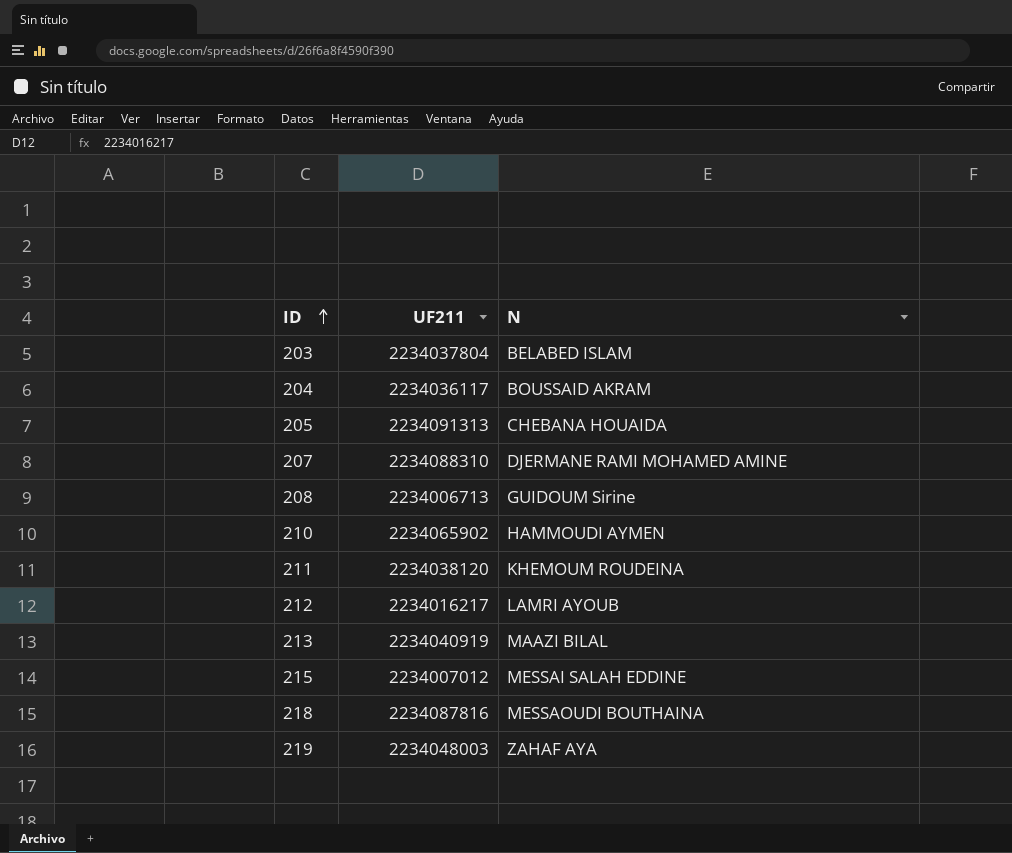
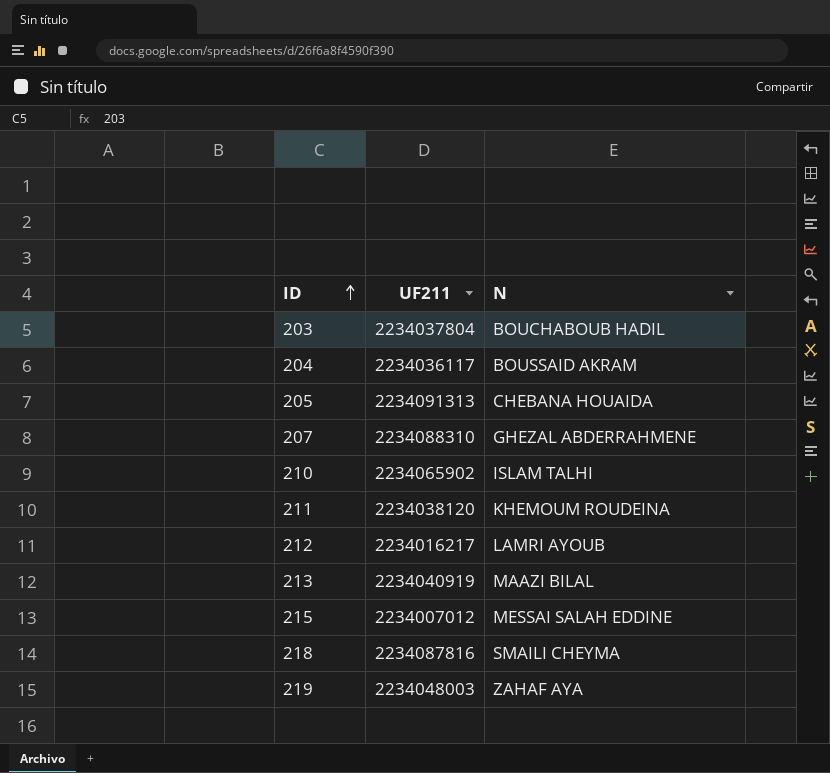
row 208: 2234006713 | GUIDOUM Sirine -> none
203 | N: BELABED ISLAM -> BOUCHABOUB HADIL
207 | N: DJERMANE RAMI MOHAMED AMINE -> GHEZAL ABDERRAHMENE
210 | N: HAMMOUDI AYMEN -> ISLAM TALHI
218 | N: MESSAOUDI BOUTHAINA -> SMAILI CHEYMA

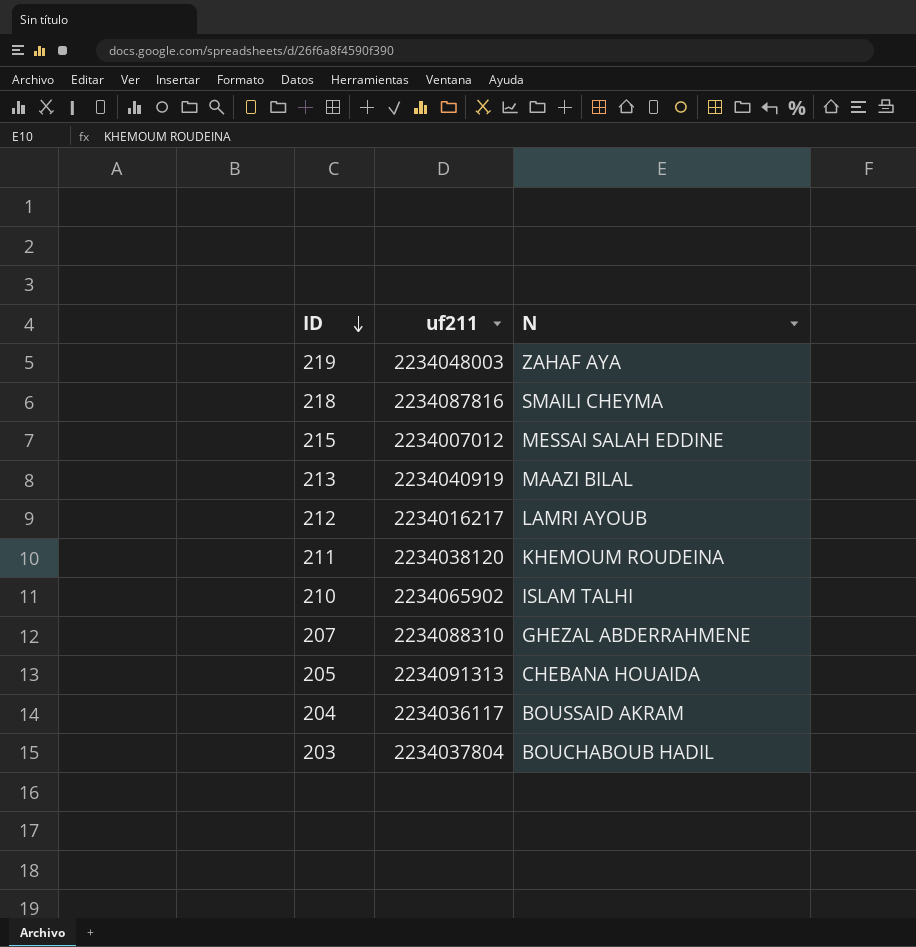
row order: ID ascending -> ID descending
column name: UF211 -> uf211

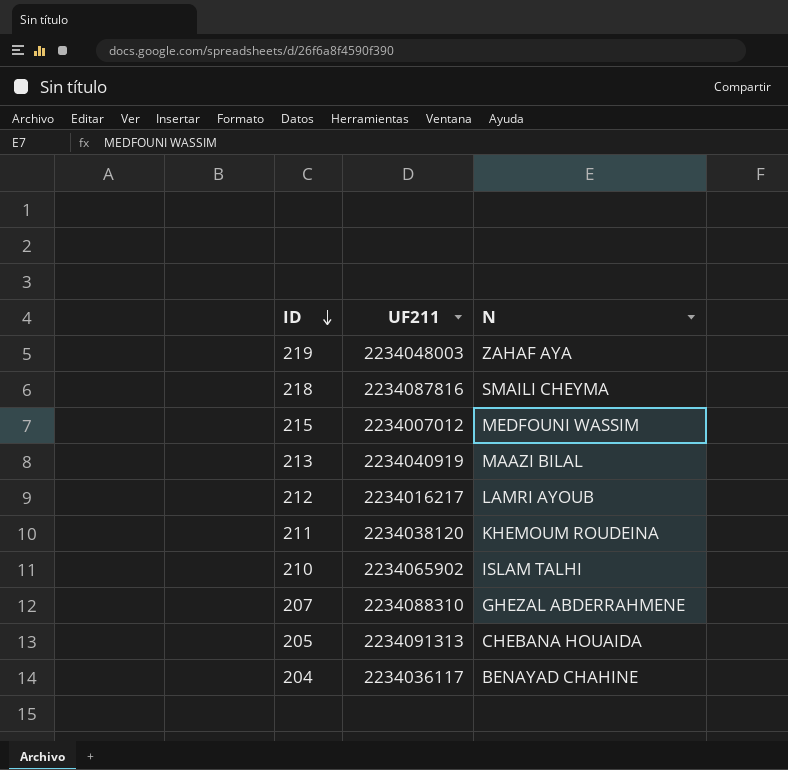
column name: uf211 -> UF211
row 203: 2234037804 | BOUCHABOUB HADIL -> none
215 | N: MESSAI SALAH EDDINE -> MEDFOUNI WASSIM
204 | N: BOUSSAID AKRAM -> BENAYAD CHAHINE

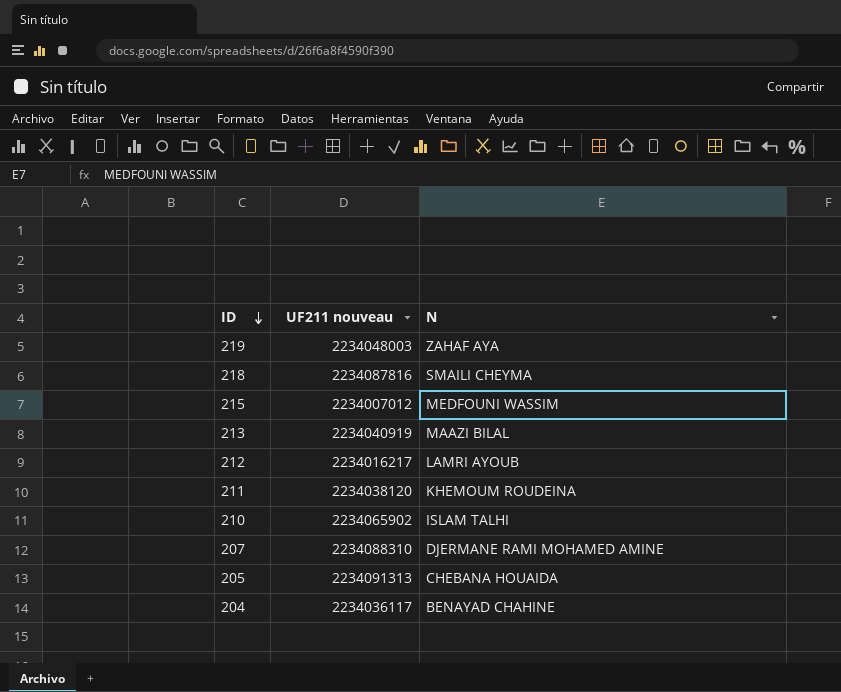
column name: UF211 -> UF211 nouveau
207 | N: GHEZAL ABDERRAHMENE -> DJERMANE RAMI MOHAMED AMINE

